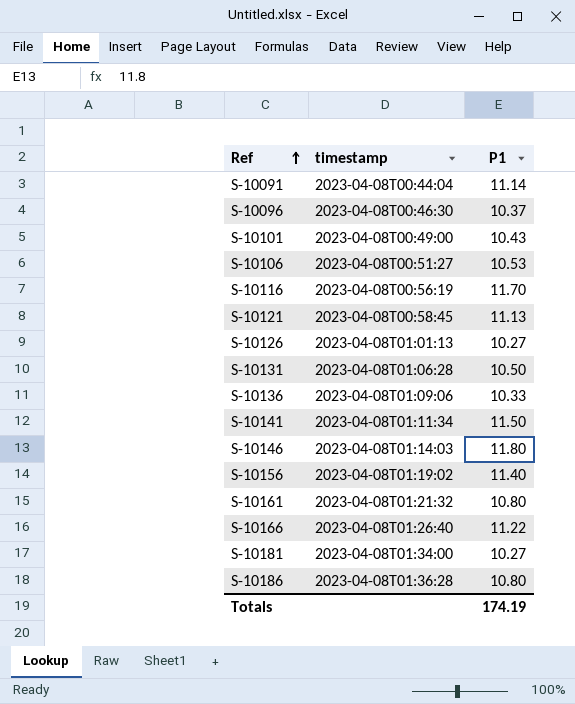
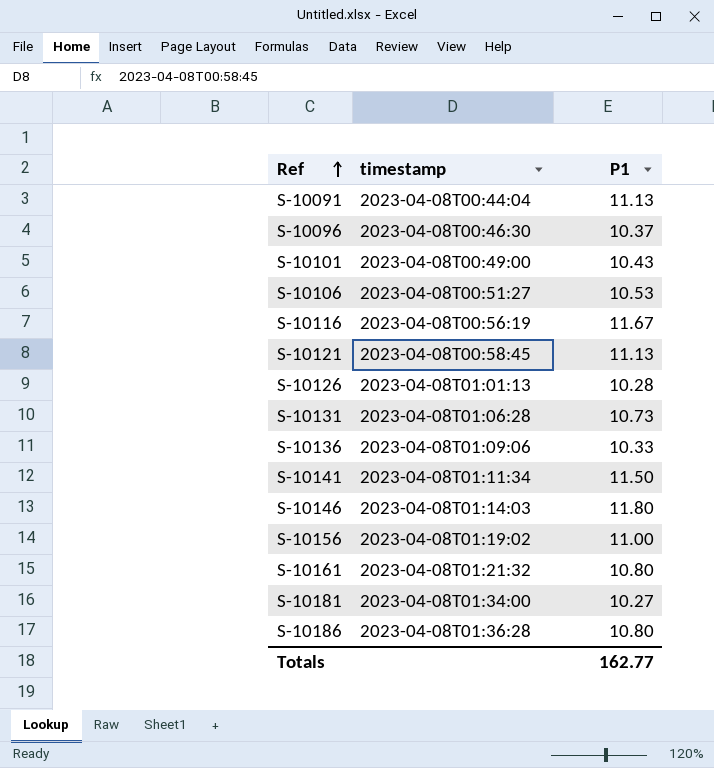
row S-10166: 2023-04-08T01:26:40 | 11.22 -> none
S-10091 | P1: 11.14 -> 11.13
S-10116 | P1: 11.70 -> 11.67
S-10126 | P1: 10.27 -> 10.28
S-10131 | P1: 10.50 -> 10.73
S-10156 | P1: 11.40 -> 11.00
Totals | P1: 174.19 -> 162.77

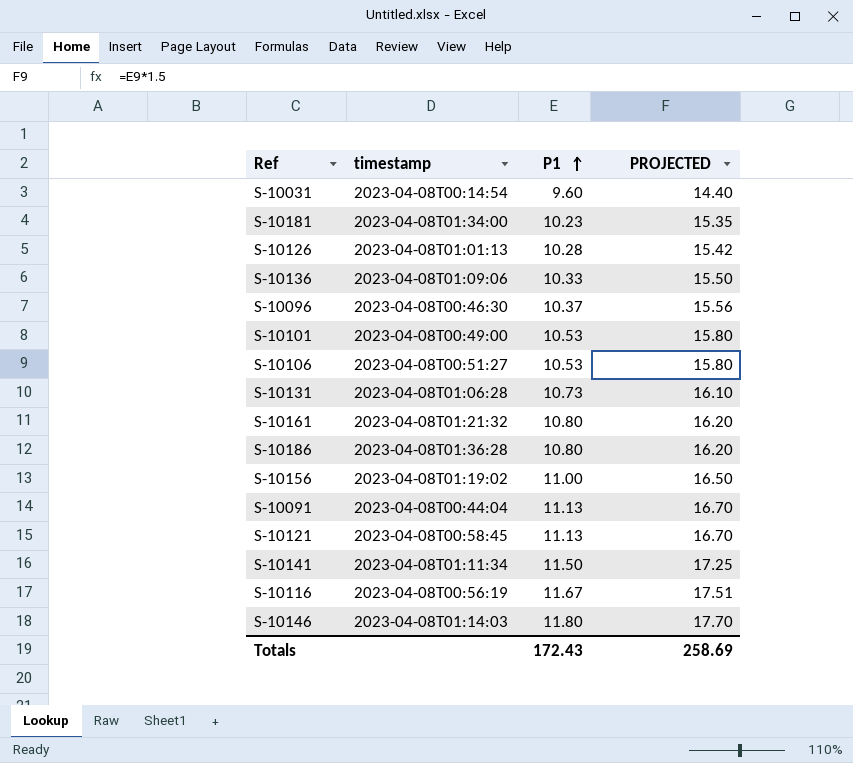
row order: Ref ascending -> P1 ascending
column PROJECTED | formula: none -> [P1] * 1.5
row S-10031: none -> 2023-04-08T00:14:54 | 9.60 | 14.40
S-10181 | P1: 10.27 -> 10.23
S-10101 | P1: 10.43 -> 10.53
Totals | P1: 162.77 -> 172.43

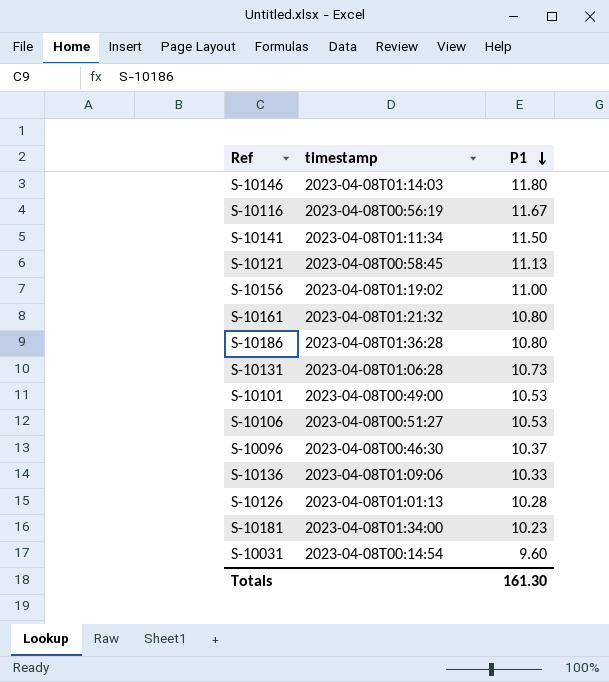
row order: P1 ascending -> P1 descending
column PROJECTED | formula: [P1] * 1.5 -> none
row S-10091: 2023-04-08T00:44:04 | 11.13 | 16.70 -> none
Totals | P1: 172.43 -> 161.30

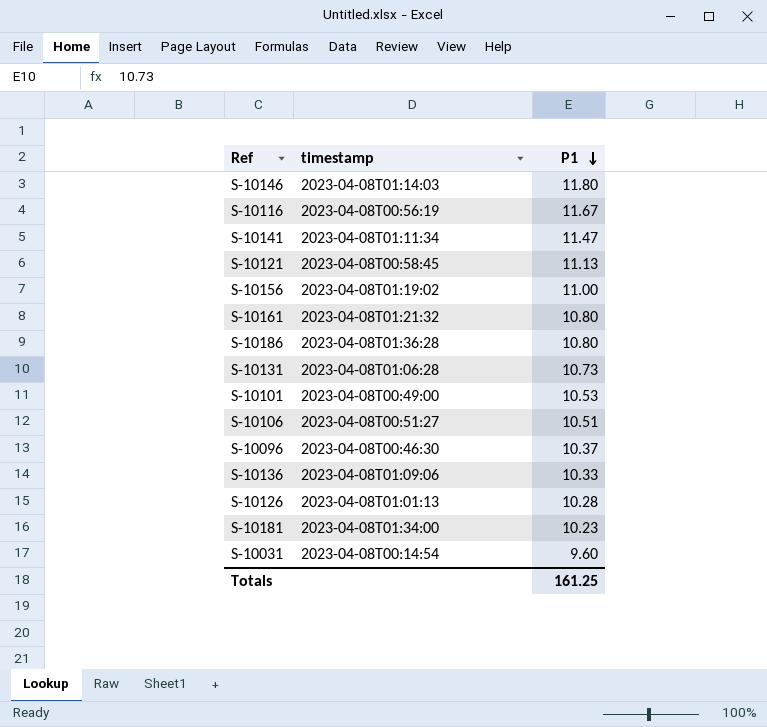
S-10141 | P1: 11.50 -> 11.47
S-10106 | P1: 10.53 -> 10.51
Totals | P1: 161.30 -> 161.25

